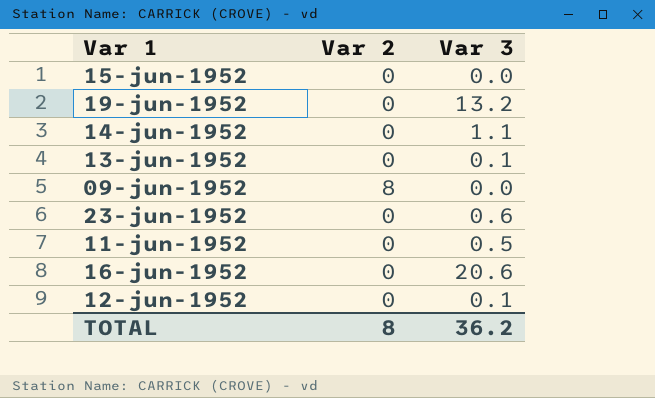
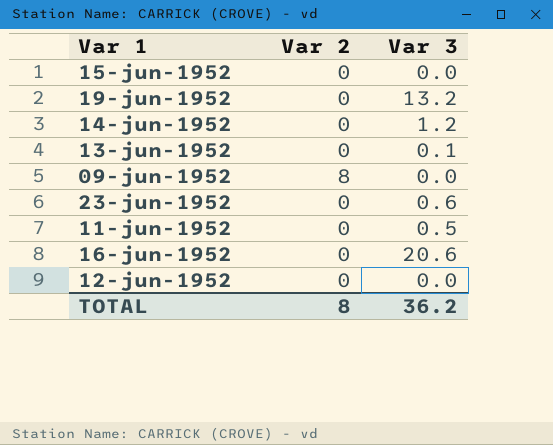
14-jun-1952 | Var 3: 1.1 -> 1.2
12-jun-1952 | Var 3: 0.1 -> 0.0

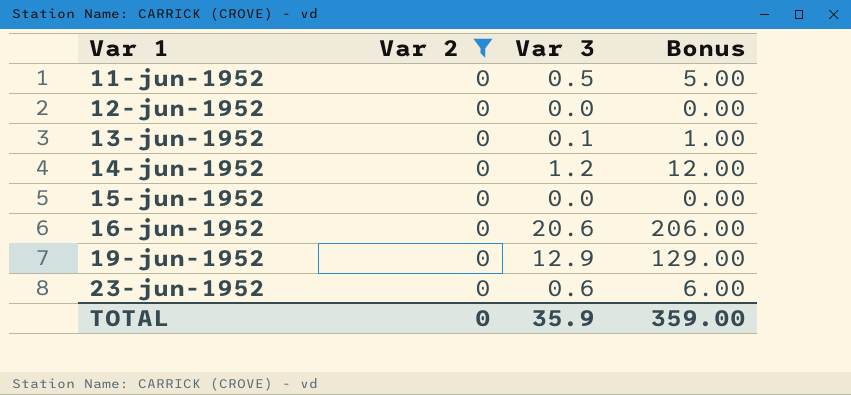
filter: none -> Var 2 = 0
row order: none -> Var 1 ascending
column Bonus | formula: none -> [Var 3] * 10
19-jun-1952 | Var 3: 13.2 -> 12.9
TOTAL | Var 2: 8 -> 0
TOTAL | Var 3: 36.2 -> 35.9

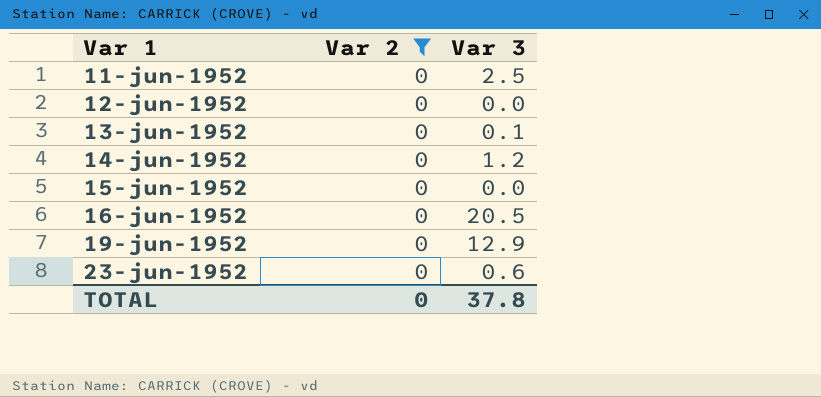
column Bonus | formula: [Var 3] * 10 -> none
11-jun-1952 | Var 3: 0.5 -> 2.5
16-jun-1952 | Var 3: 20.6 -> 20.5
TOTAL | Var 3: 35.9 -> 37.8

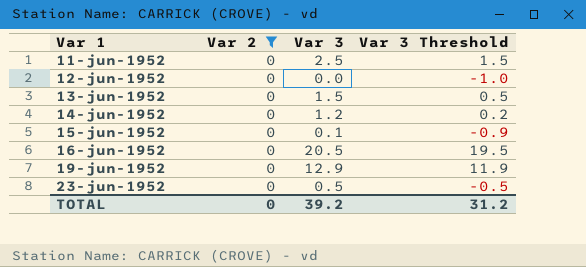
column Var 3 Threshold | formula: none -> [Var 3] - 1
13-jun-1952 | Var 3: 0.1 -> 1.5
15-jun-1952 | Var 3: 0.0 -> 0.1
23-jun-1952 | Var 3: 0.6 -> 0.5
TOTAL | Var 3: 37.8 -> 39.2

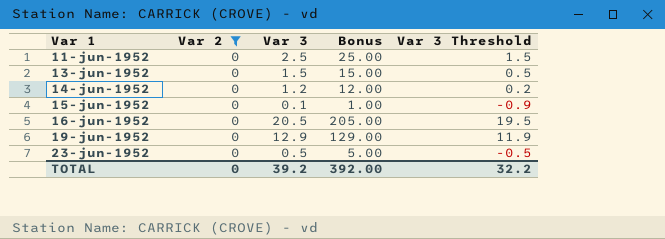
column Bonus | formula: none -> [Var 3] * 10
row 12-jun-1952: 0 | 0.0 | -1.0 -> none
TOTAL | Var 3 Threshold: 31.2 -> 32.2

